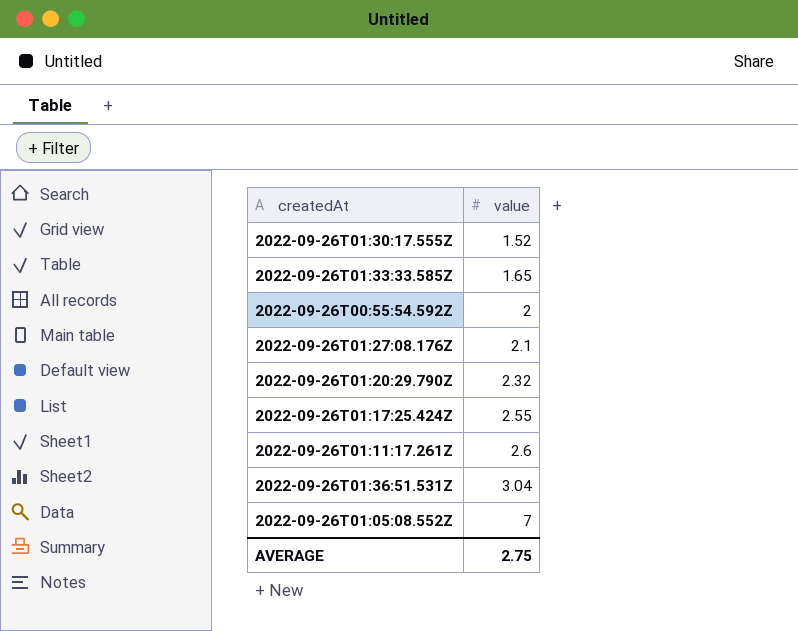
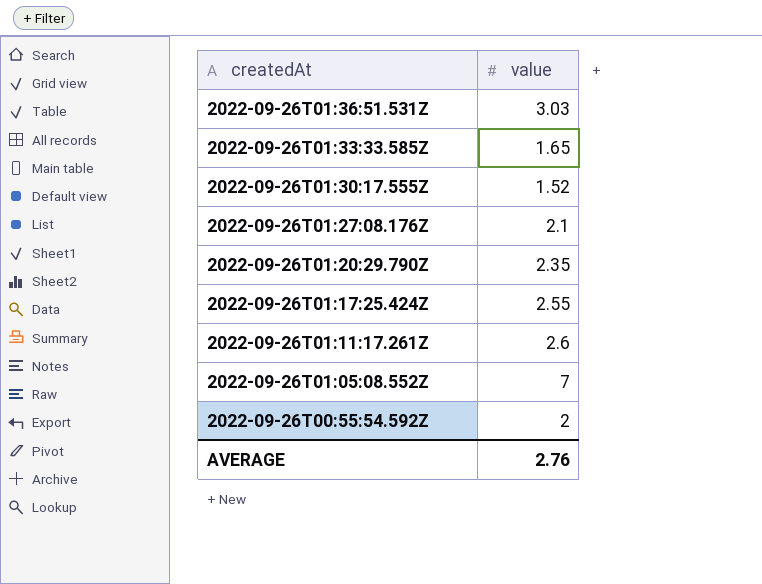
row order: value ascending -> createdAt descending
2022-09-26T01:36:51.531Z | value: 3.04 -> 3.03
2022-09-26T01:20:29.790Z | value: 2.32 -> 2.35
AVERAGE | value: 2.75 -> 2.76

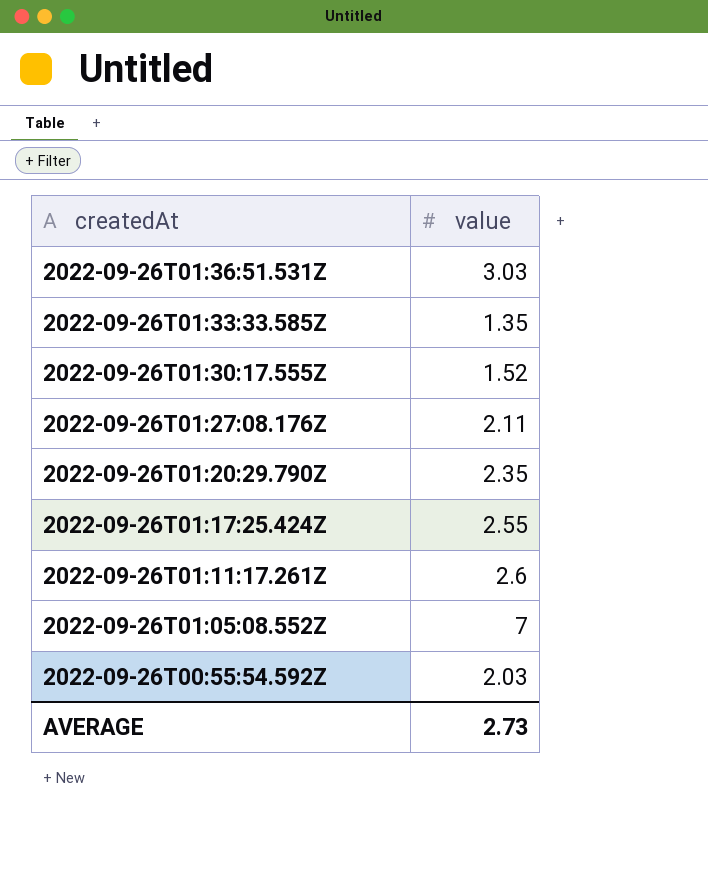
2022-09-26T01:33:33.585Z | value: 1.65 -> 1.35
2022-09-26T01:27:08.176Z | value: 2.1 -> 2.11
2022-09-26T00:55:54.592Z | value: 2 -> 2.03
AVERAGE | value: 2.76 -> 2.73

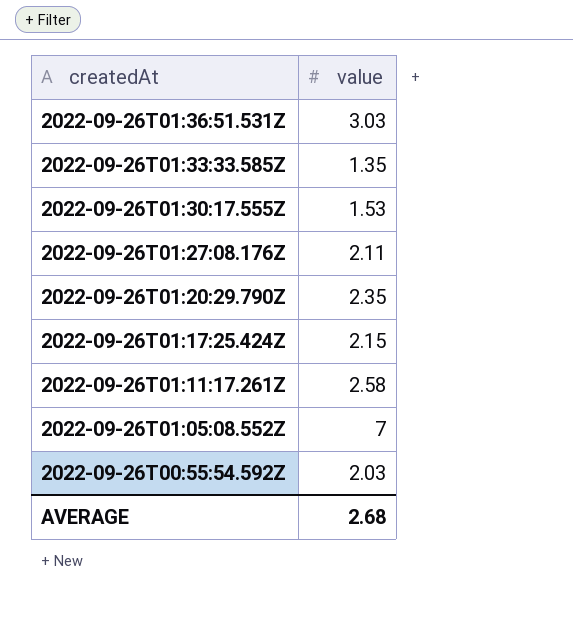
2022-09-26T01:30:17.555Z | value: 1.52 -> 1.53
2022-09-26T01:17:25.424Z | value: 2.55 -> 2.15
2022-09-26T01:11:17.261Z | value: 2.6 -> 2.58
AVERAGE | value: 2.73 -> 2.68

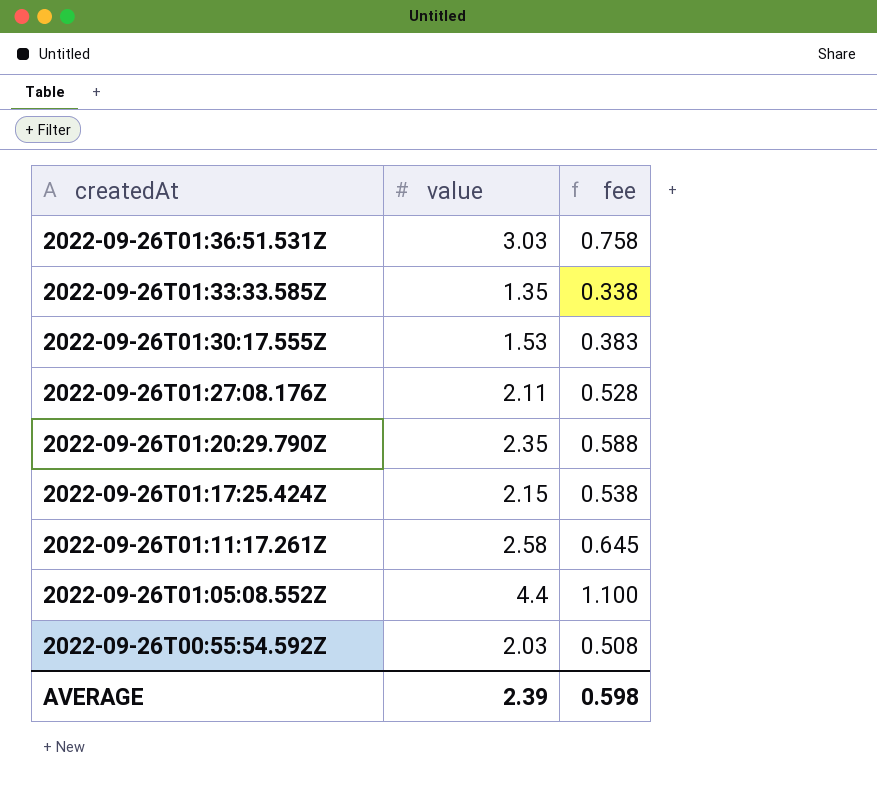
column fee | formula: none -> [value] * 0.25
2022-09-26T01:05:08.552Z | value: 7 -> 4.4
AVERAGE | value: 2.68 -> 2.39

